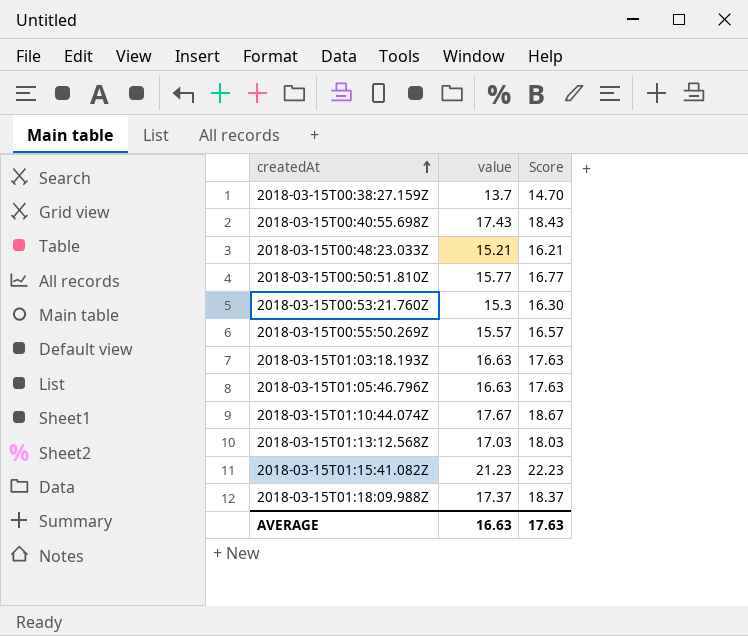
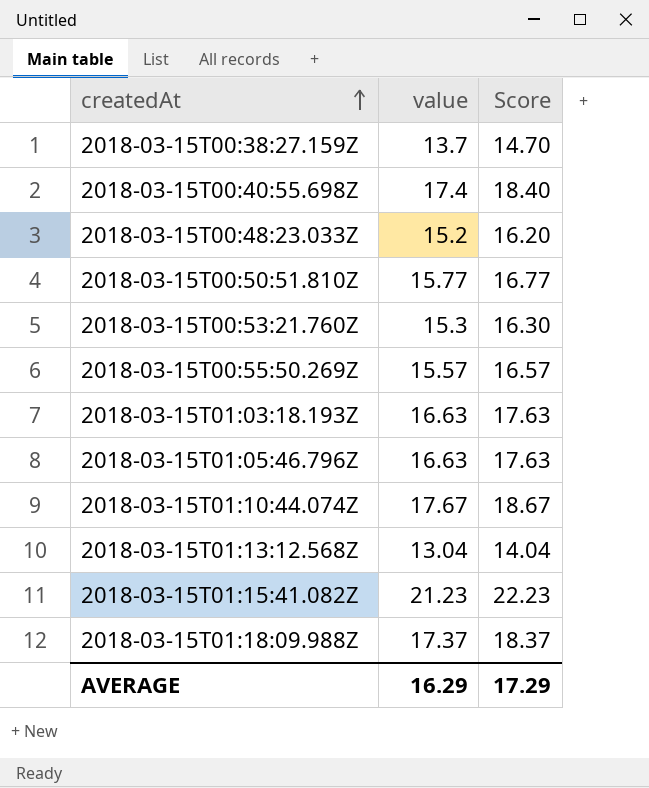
2018-03-15T00:40:55.698Z | value: 17.43 -> 17.4
2018-03-15T00:40:55.698Z | Score: 18.43 -> 18.40
2018-03-15T00:48:23.033Z | value: 15.21 -> 15.2
2018-03-15T00:48:23.033Z | Score: 16.21 -> 16.20
2018-03-15T01:13:12.568Z | value: 17.03 -> 13.04
2018-03-15T01:13:12.568Z | Score: 18.03 -> 14.04
AVERAGE | value: 16.63 -> 16.29
AVERAGE | Score: 17.63 -> 17.29

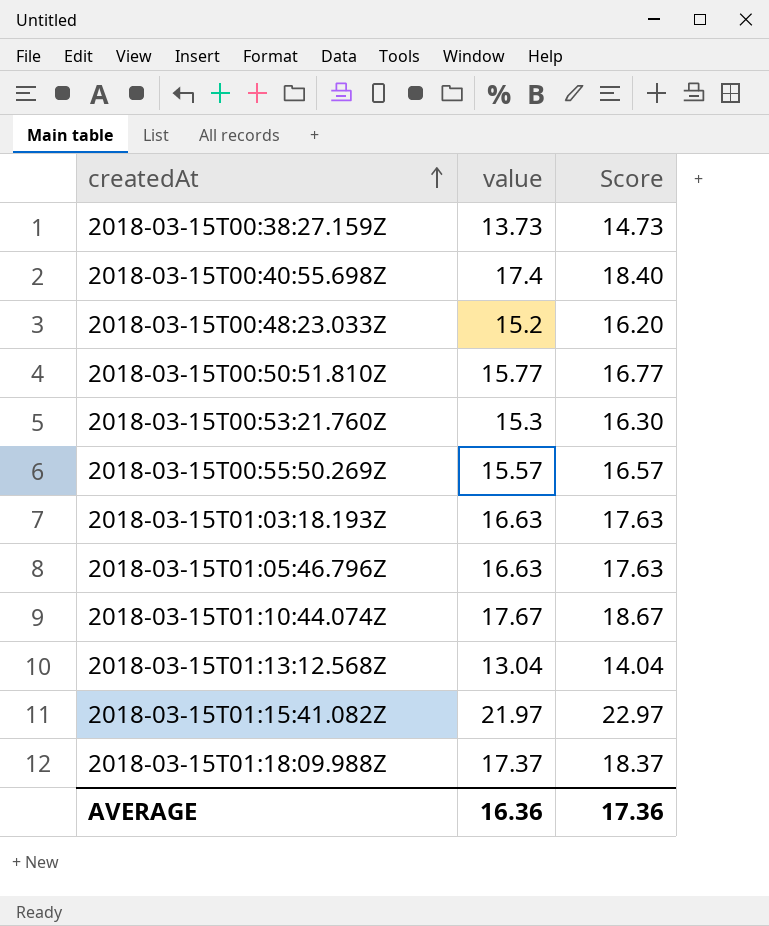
2018-03-15T00:38:27.159Z | value: 13.7 -> 13.73
2018-03-15T00:38:27.159Z | Score: 14.70 -> 14.73
2018-03-15T01:15:41.082Z | value: 21.23 -> 21.97
2018-03-15T01:15:41.082Z | Score: 22.23 -> 22.97
AVERAGE | value: 16.29 -> 16.36
AVERAGE | Score: 17.29 -> 17.36

